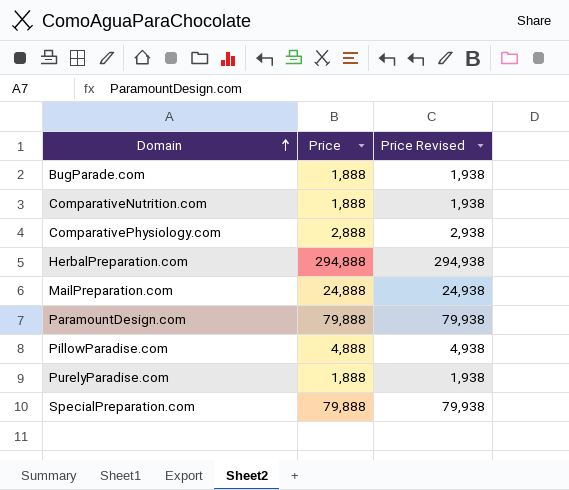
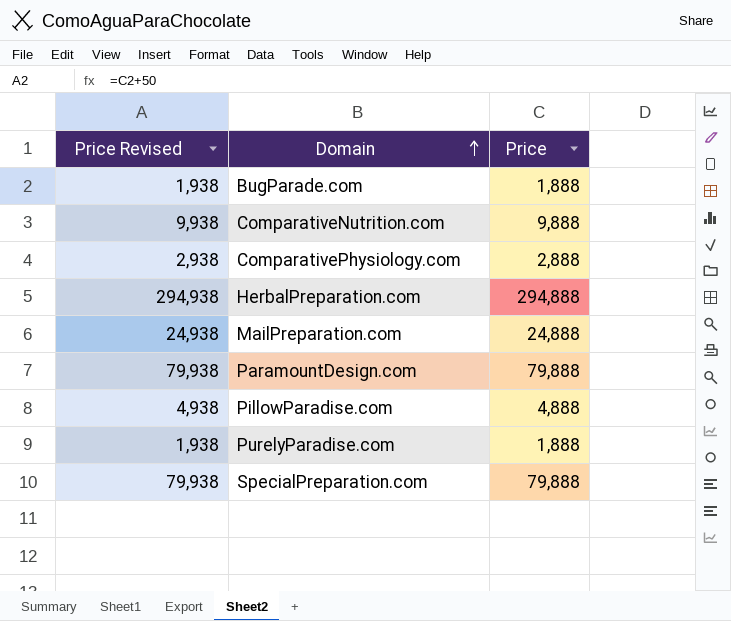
column Price Revised | position: 3 -> 1
ComparativeNutrition.com | Price Revised: 1,938 -> 9,938
ComparativeNutrition.com | Price: 1,888 -> 9,888

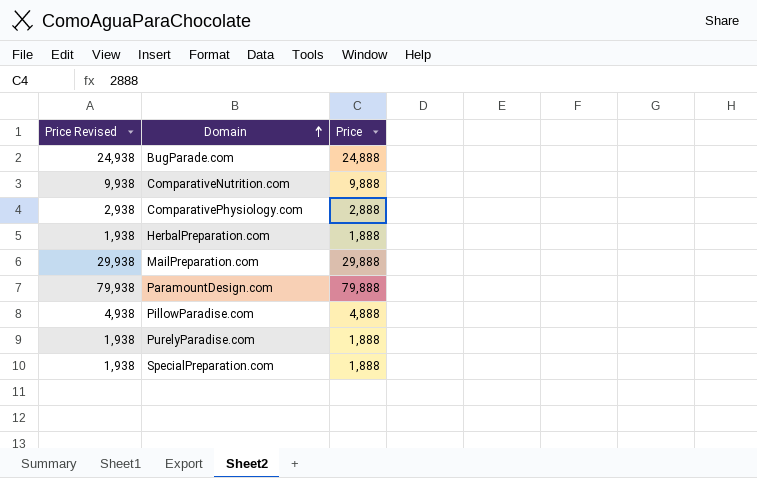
BugParade.com | Price Revised: 1,938 -> 24,938
BugParade.com | Price: 1,888 -> 24,888
HerbalPreparation.com | Price Revised: 294,938 -> 1,938
HerbalPreparation.com | Price: 294,888 -> 1,888
MailPreparation.com | Price Revised: 24,938 -> 29,938
MailPreparation.com | Price: 24,888 -> 29,888
SpecialPreparation.com | Price Revised: 79,938 -> 1,938
SpecialPreparation.com | Price: 79,888 -> 1,888

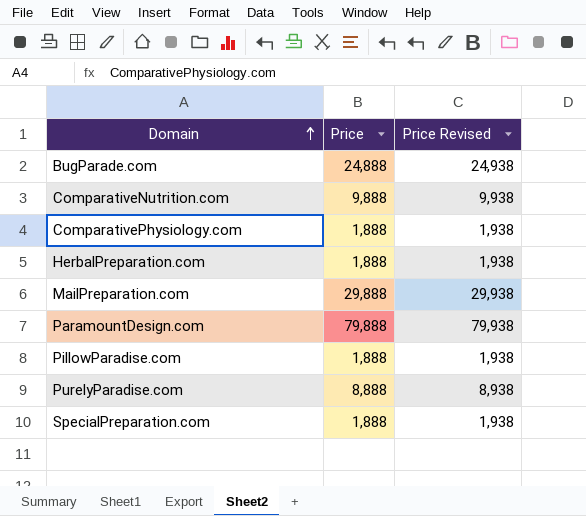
column Price Revised | position: 1 -> 3
ComparativePhysiology.com | Price: 2,888 -> 1,888
ComparativePhysiology.com | Price Revised: 2,938 -> 1,938
PillowParadise.com | Price: 4,888 -> 1,888
PillowParadise.com | Price Revised: 4,938 -> 1,938
PurelyParadise.com | Price: 1,888 -> 8,888
PurelyParadise.com | Price Revised: 1,938 -> 8,938

